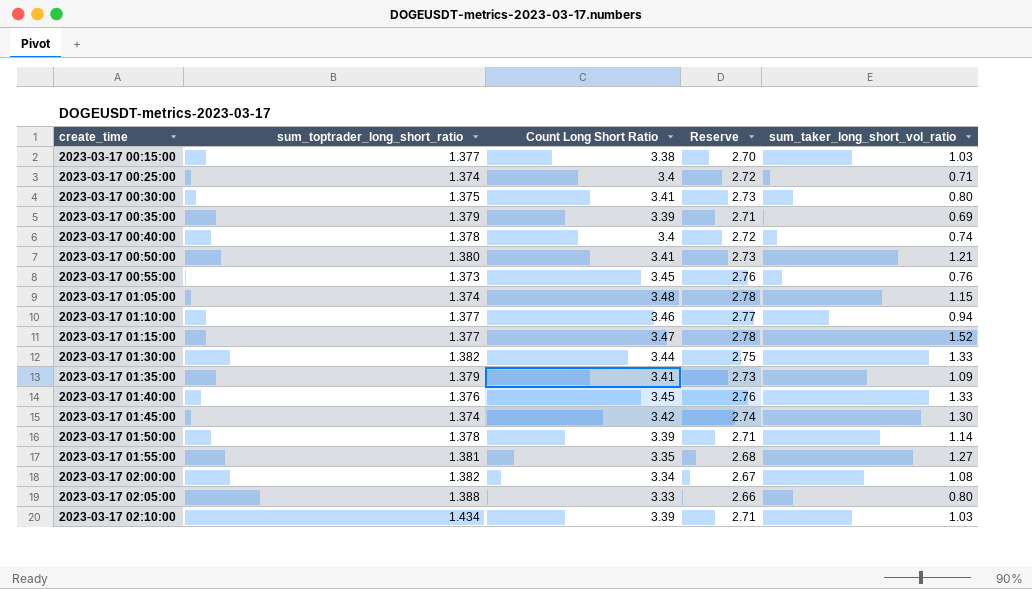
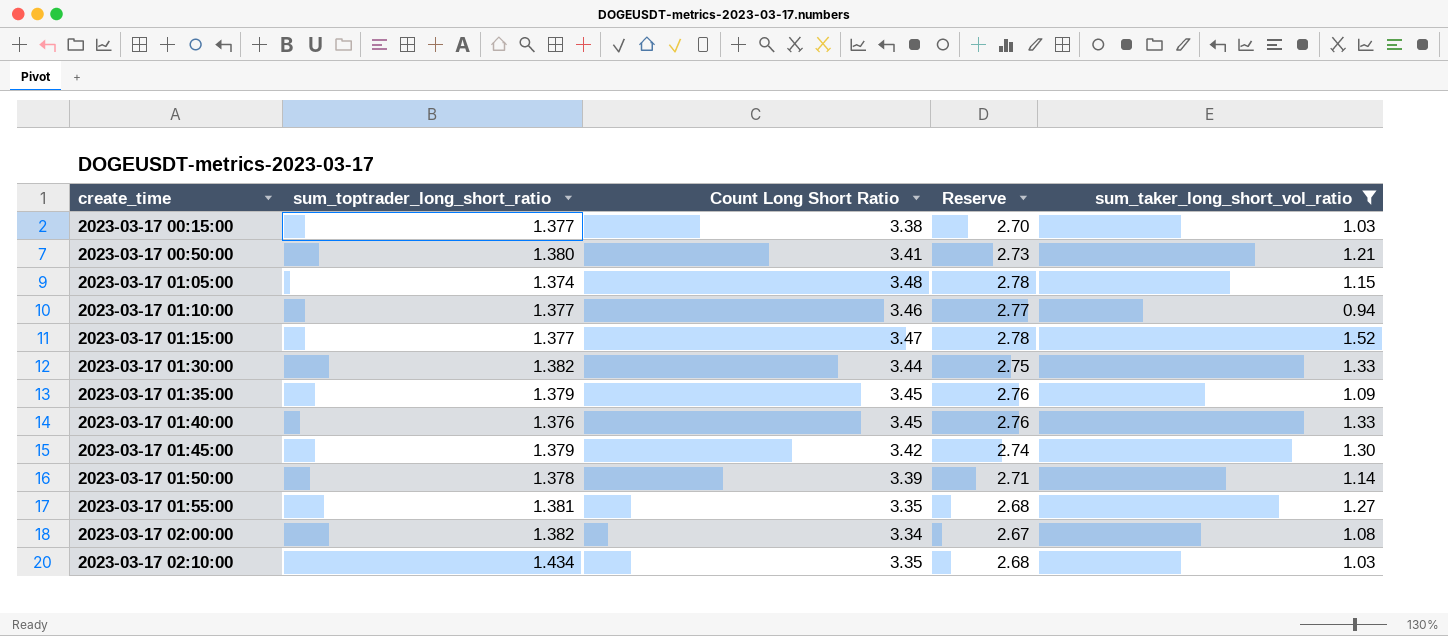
filter: none -> sum_taker_long_short_vol_ratio >= 0.94
2023-03-17 01:35:00 | Count Long Short Ratio: 3.41 -> 3.45
2023-03-17 01:35:00 | Reserve: 2.73 -> 2.76
2023-03-17 01:45:00 | sum_toptrader_long_short_ratio: 1.374 -> 1.379
2023-03-17 02:10:00 | Count Long Short Ratio: 3.39 -> 3.35
2023-03-17 02:10:00 | Reserve: 2.71 -> 2.68

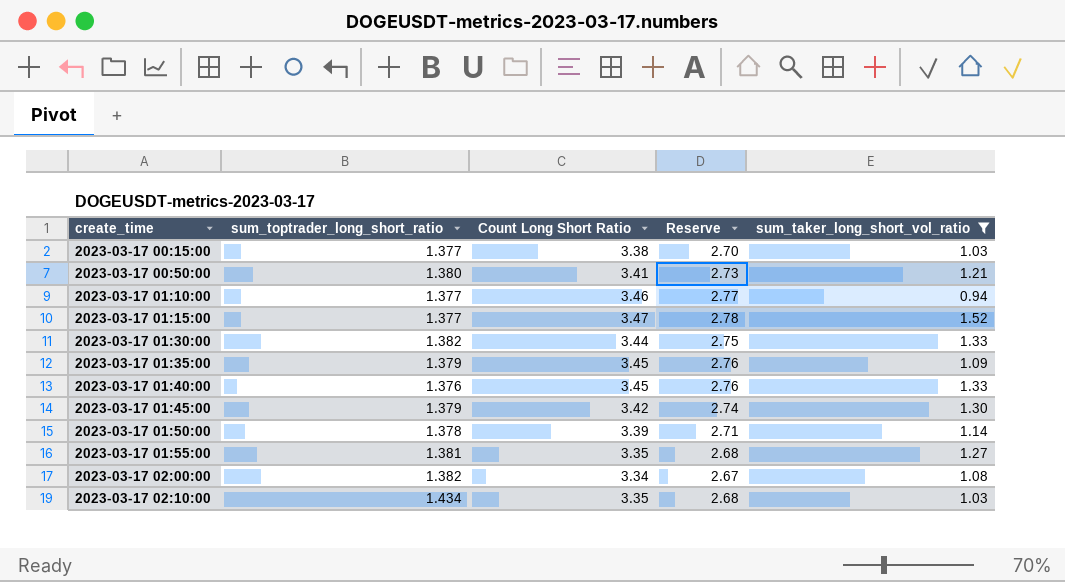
row 2023-03-17 01:05:00: 1.374 | 3.48 | 2.78 | 1.15 -> none

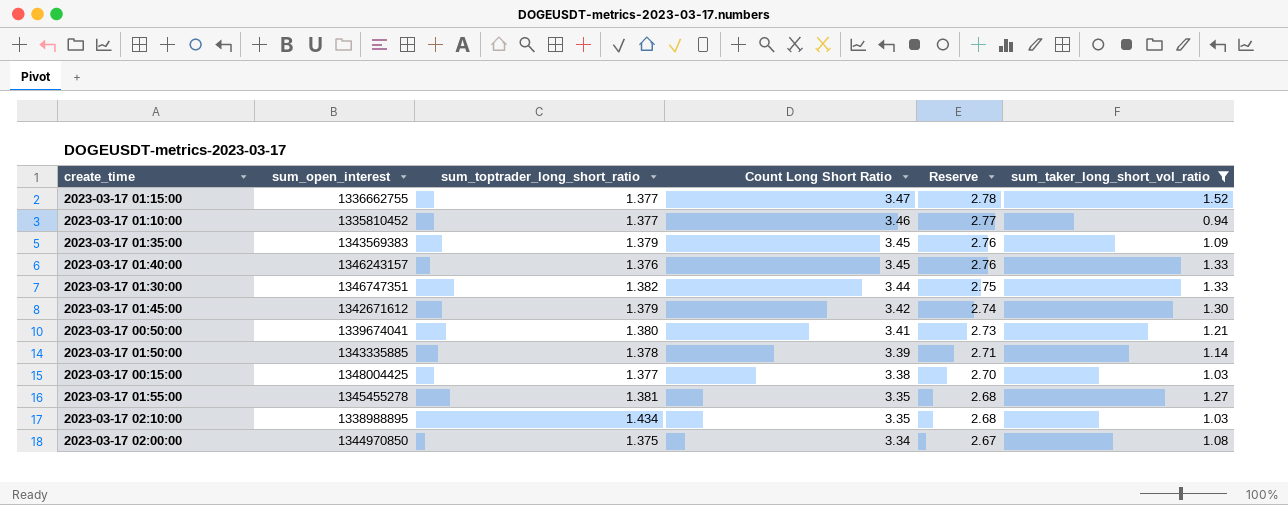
row order: create_time ascending -> Count Long Short Ratio descending
column sum_open_interest | position: none -> 2
2023-03-17 02:00:00 | sum_toptrader_long_short_ratio: 1.382 -> 1.375

